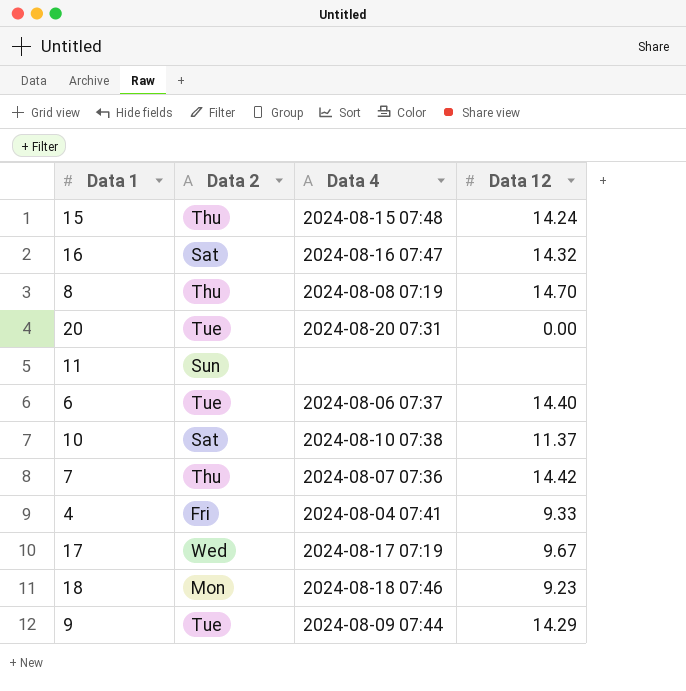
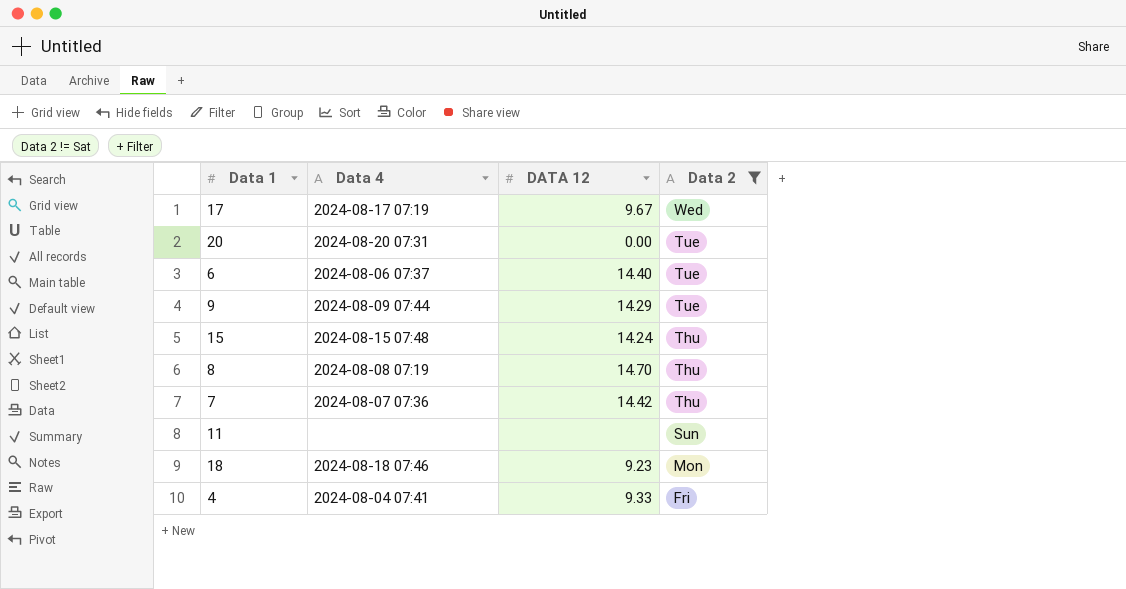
filter: none -> Data 2 != Sat
row order: none -> Data 2 descending
column name: Data 12 -> DATA 12
column Data 2 | position: 2 -> 4

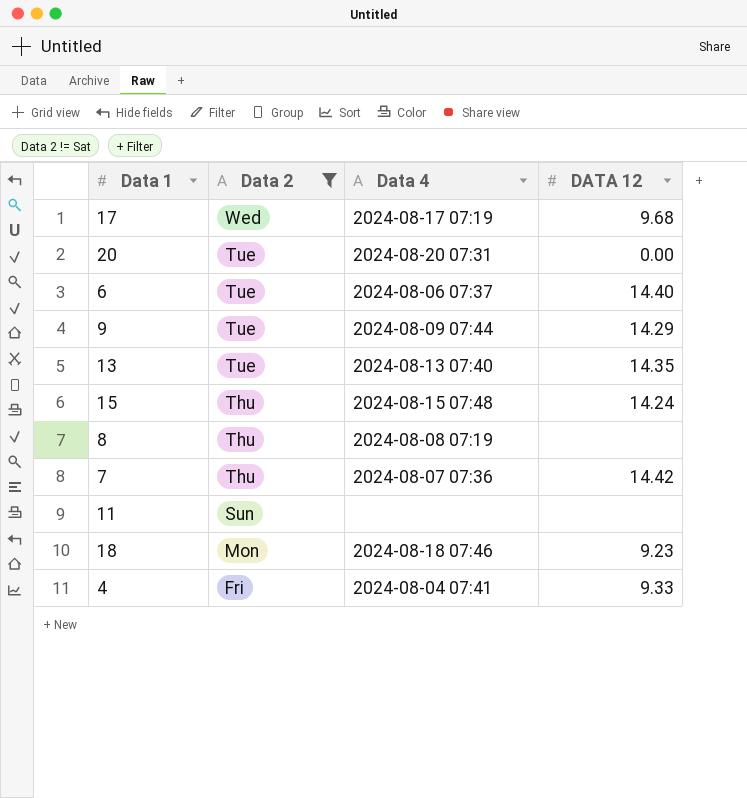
column Data 2 | position: 4 -> 2
17 | DATA 12: 9.67 -> 9.68
row 13: none -> Tue | 2024-08-13 07:40 | 14.35
8 | DATA 12: 14.70 -> none

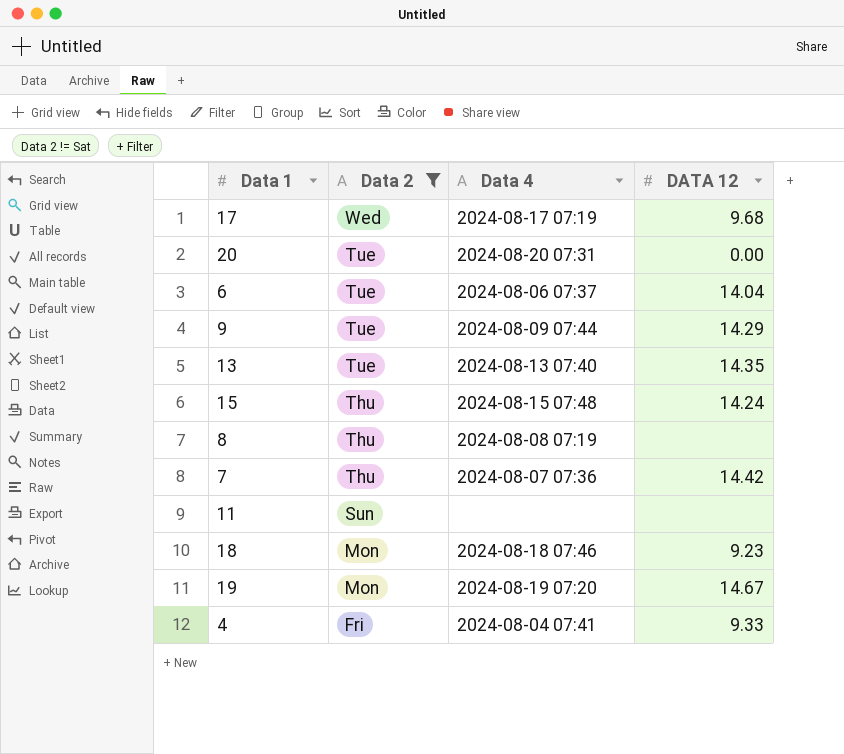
6 | DATA 12: 14.40 -> 14.04
row 19: none -> Mon | 2024-08-19 07:20 | 14.67

